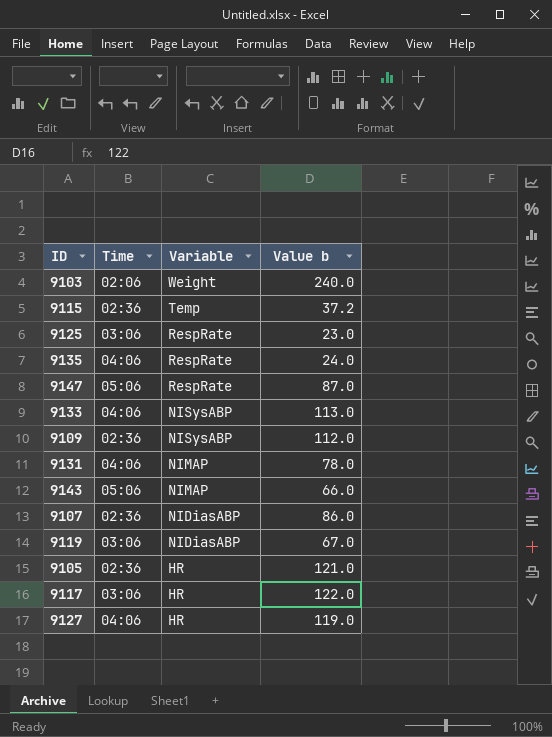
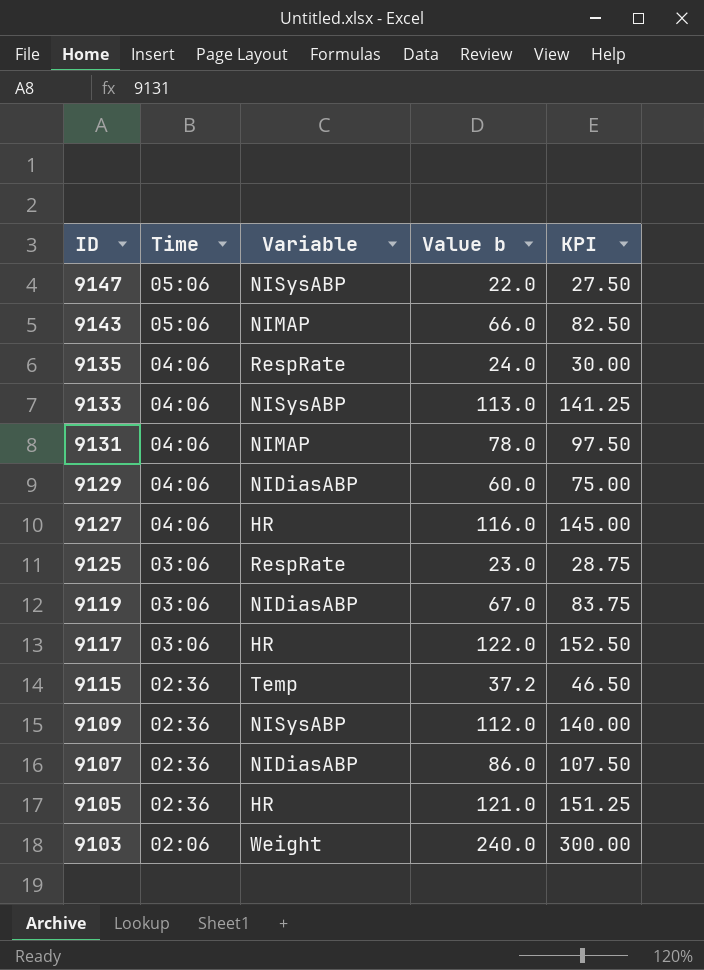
row order: Variable descending -> ID descending
column KPI | formula: none -> [Value b] * 1.25
9147 | Variable: RespRate -> NISysABP
9147 | Value b: 87.0 -> 22.0
row 9129: none -> 04:06 | NIDiasABP | 60.0 | 75.00
9127 | Value b: 119.0 -> 116.0

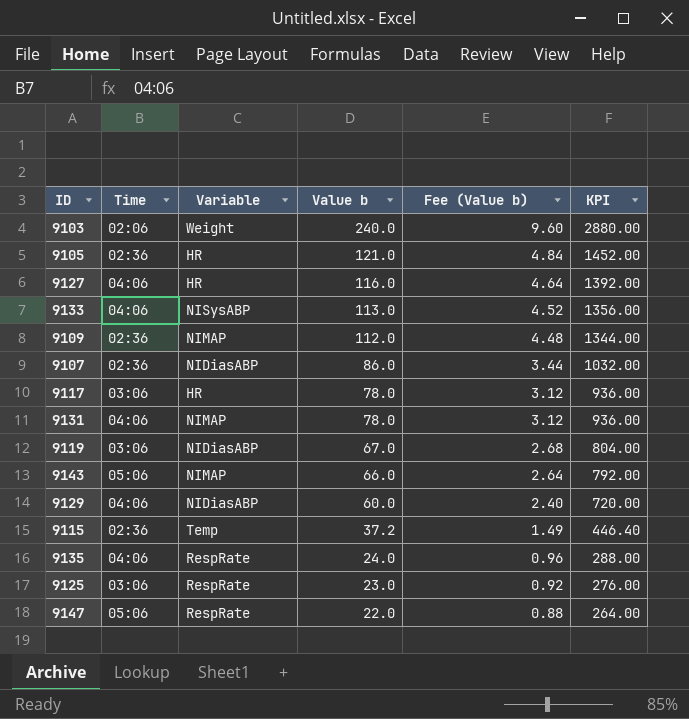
row order: ID descending -> Value b descending
column Fee (Value b) | formula: none -> [Value b] * 0.04
column KPI | formula: [Value b] * 1.25 -> [Value b] * 12
9109 | Variable: NISysABP -> NIMAP
9117 | Value b: 122.0 -> 78.0
9147 | Variable: NISysABP -> RespRate

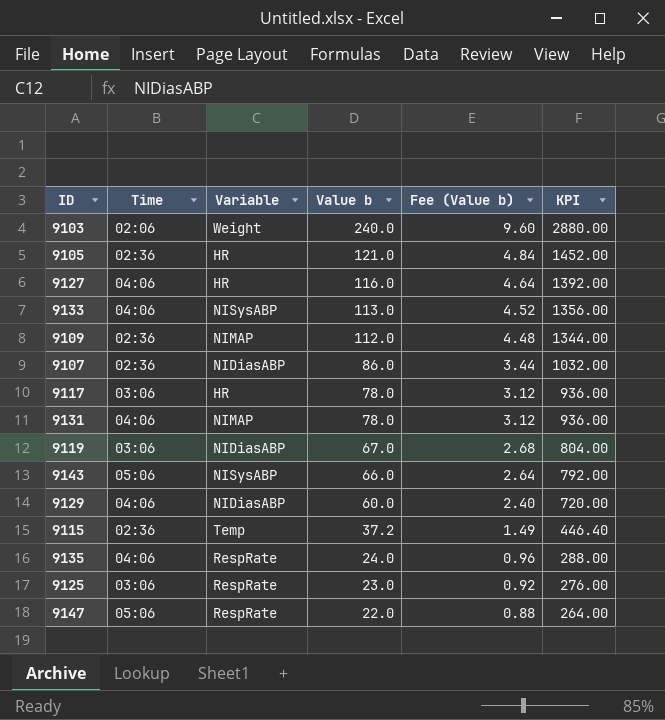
9143 | Variable: NIMAP -> NISysABP

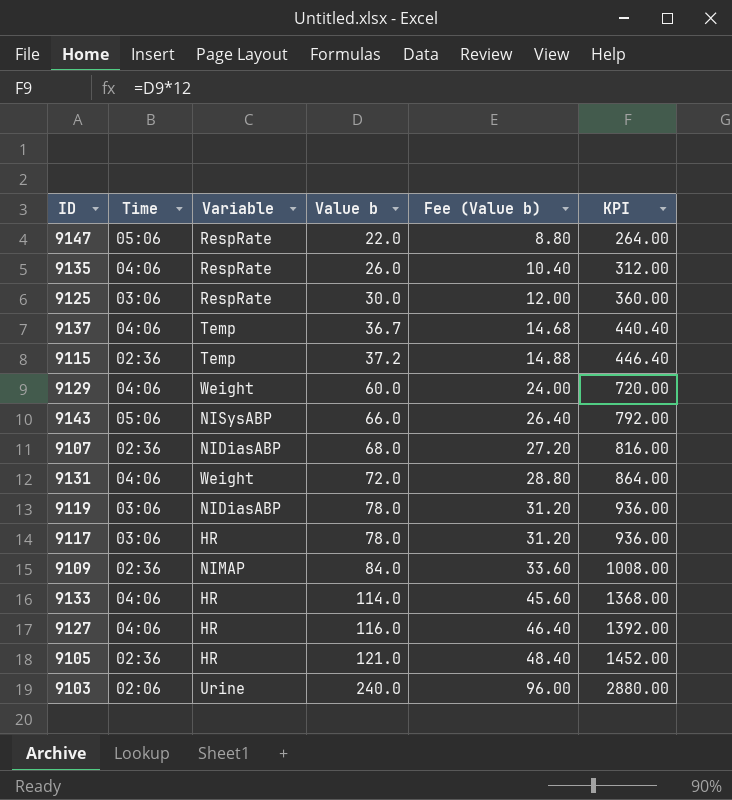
row order: Value b descending -> Value b ascending
column Fee (Value b) | formula: [Value b] * 0.04 -> [Value b] * 0.4
9135 | Value b: 24.0 -> 26.0
9135 | KPI: 288.00 -> 312.00
9125 | Value b: 23.0 -> 30.0
9125 | KPI: 276.00 -> 360.00
row 9137: none -> 04:06 | Temp | 36.7 | 14.68 | 440.40
9129 | Variable: NIDiasABP -> Weight
9107 | Value b: 86.0 -> 68.0
9107 | KPI: 1032.00 -> 816.00
9131 | Variable: NIMAP -> Weight
9131 | Value b: 78.0 -> 72.0
9131 | KPI: 936.00 -> 864.00
9119 | Value b: 67.0 -> 78.0
9119 | KPI: 804.00 -> 936.00
9109 | Value b: 112.0 -> 84.0
9109 | KPI: 1344.00 -> 1008.00
9133 | Variable: NISysABP -> HR
9133 | Value b: 113.0 -> 114.0
9133 | KPI: 1356.00 -> 1368.00
9103 | Variable: Weight -> Urine

